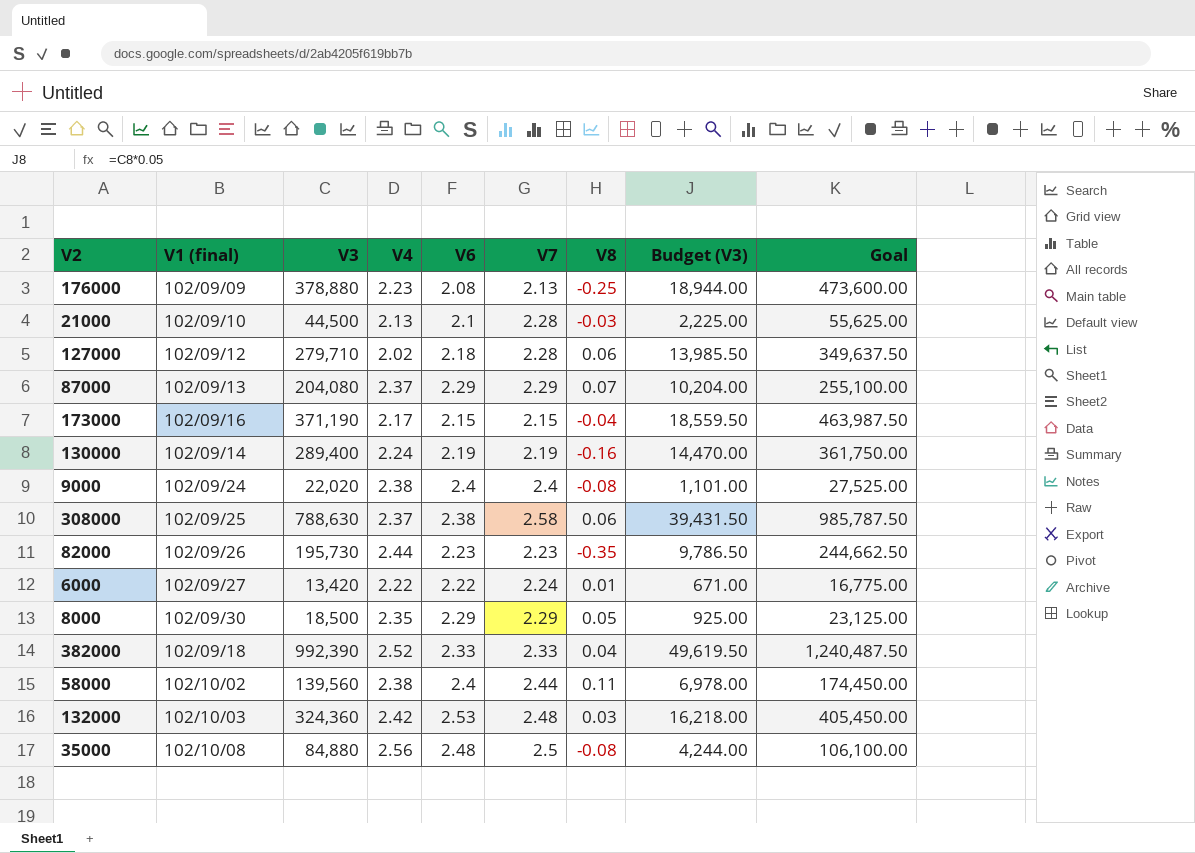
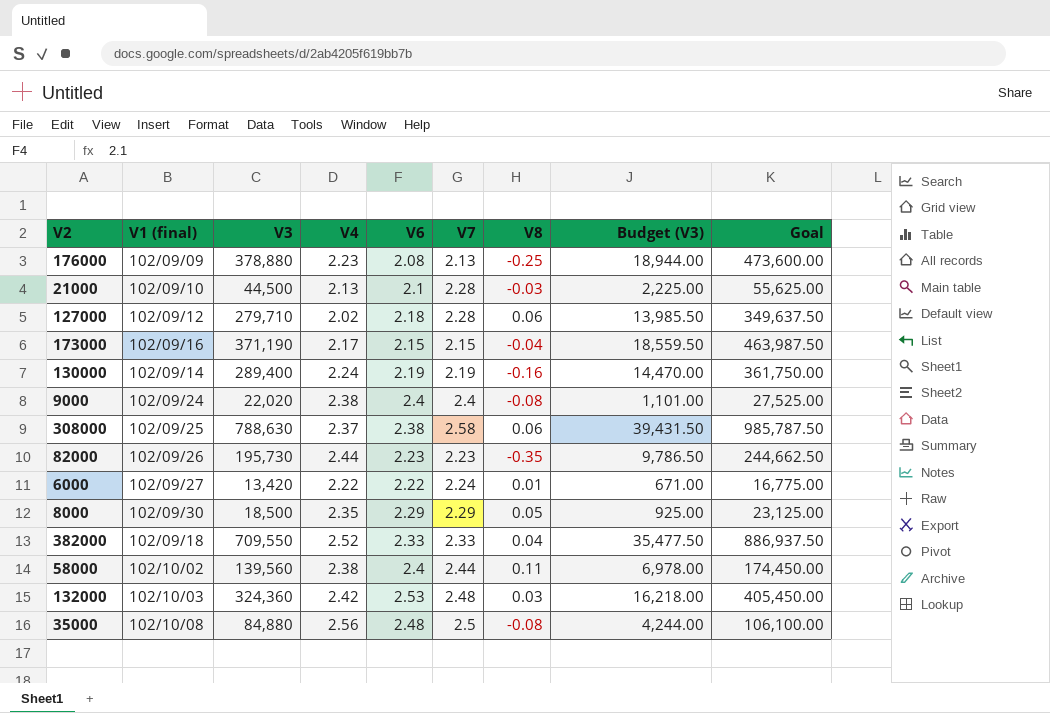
row 87000: 102/09/13 | 204,080 | 2.37 | 2.29 | 2.29 | 0.07 | 10,204.00 | 255,100.00 -> none
382000 | V3: 992,390 -> 709,550
382000 | Budget (V3): 49,619.50 -> 35,477.50
382000 | Goal: 1,240,487.50 -> 886,937.50

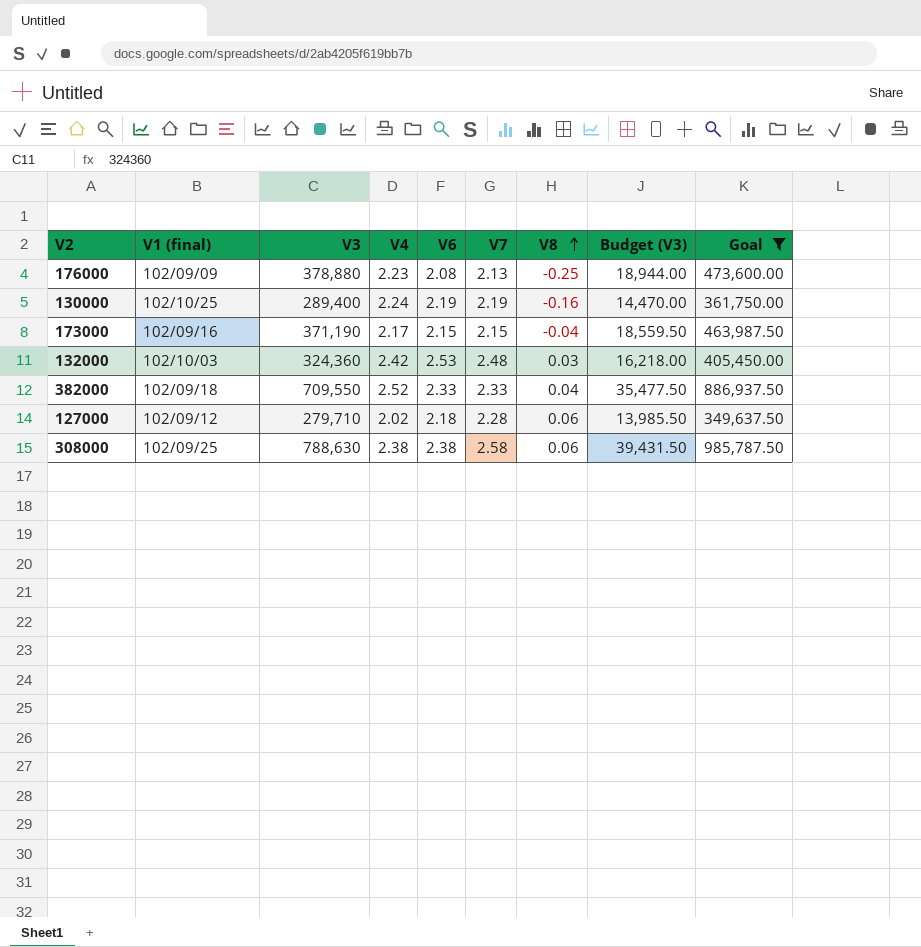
filter: none -> Goal >= 349,637.50
row order: none -> V8 ascending
130000 | V1 (final): 102/09/14 -> 102/10/25
308000 | V4: 2.37 -> 2.38

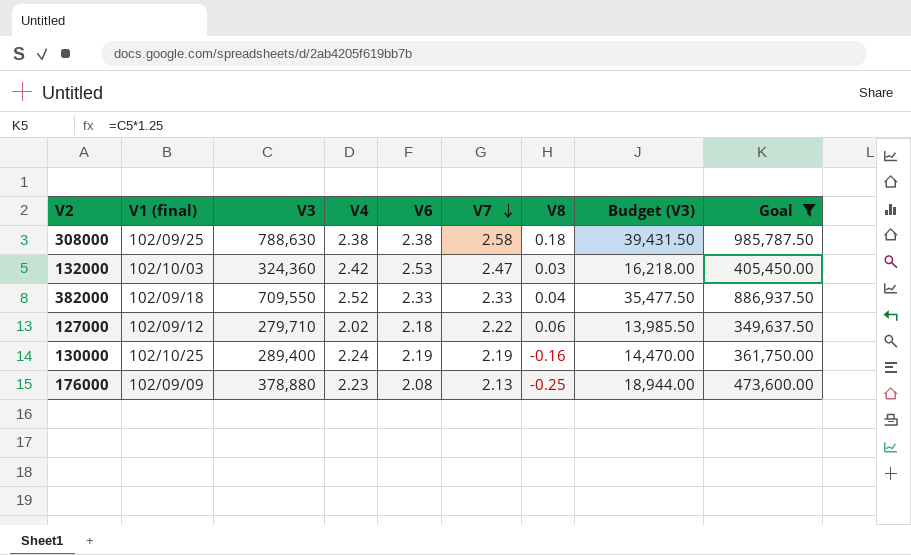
row order: V8 ascending -> V7 descending
row 173000: 102/09/16 | 371,190 | 2.17 | 2.15 | 2.15 | -0.04 | 18,559.50 | 463,987.50 -> none
308000 | V8: 0.06 -> 0.18
132000 | V7: 2.48 -> 2.47
127000 | V7: 2.28 -> 2.22

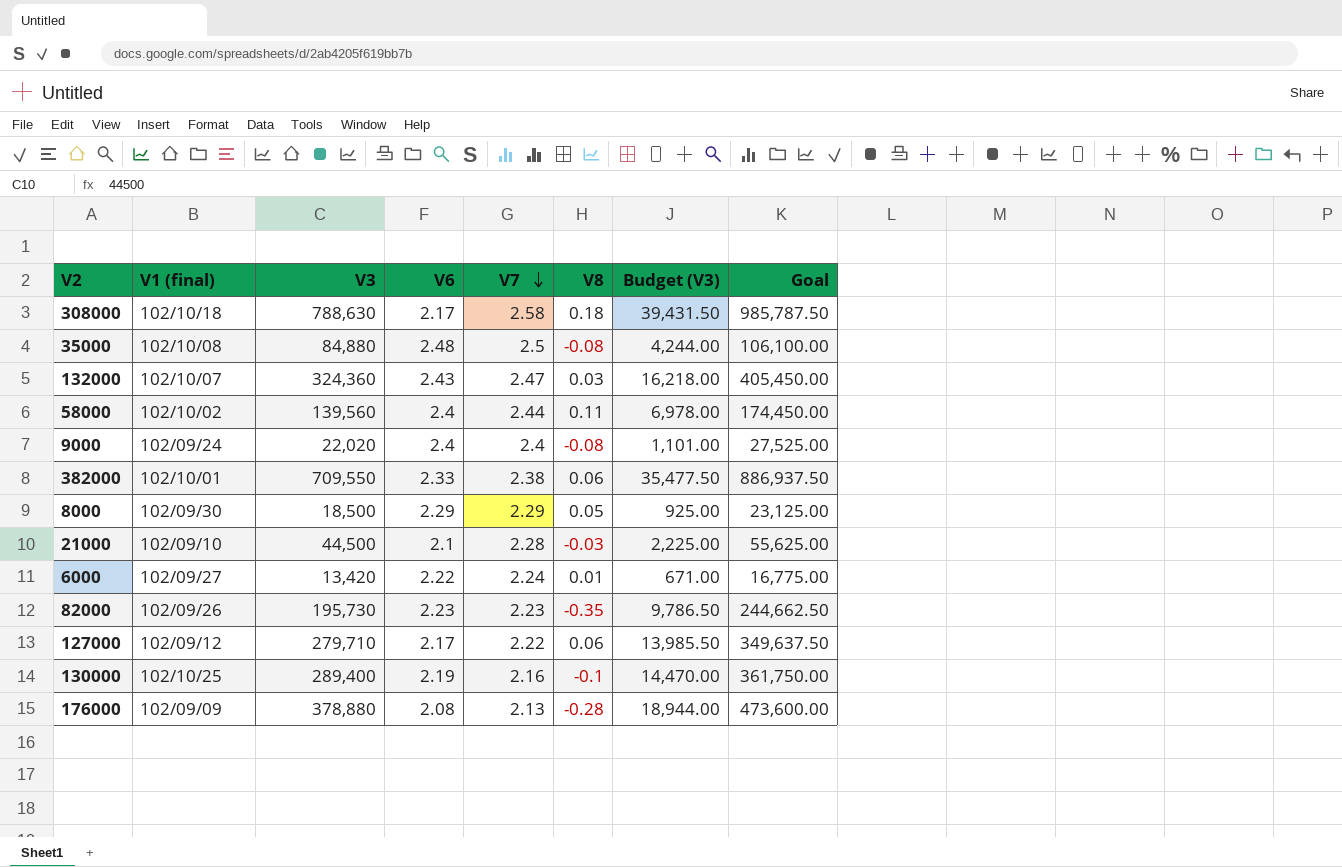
filter: Goal >= 349,637.50 -> none
column V4 | position: 4 -> none
308000 | V1 (final): 102/09/25 -> 102/10/18
308000 | V6: 2.38 -> 2.17
132000 | V1 (final): 102/10/03 -> 102/10/07
132000 | V6: 2.53 -> 2.43
382000 | V1 (final): 102/09/18 -> 102/10/01
382000 | V7: 2.33 -> 2.38
382000 | V8: 0.04 -> 0.06
127000 | V6: 2.18 -> 2.17
130000 | V7: 2.19 -> 2.16
130000 | V8: -0.16 -> -0.1
176000 | V8: -0.25 -> -0.28

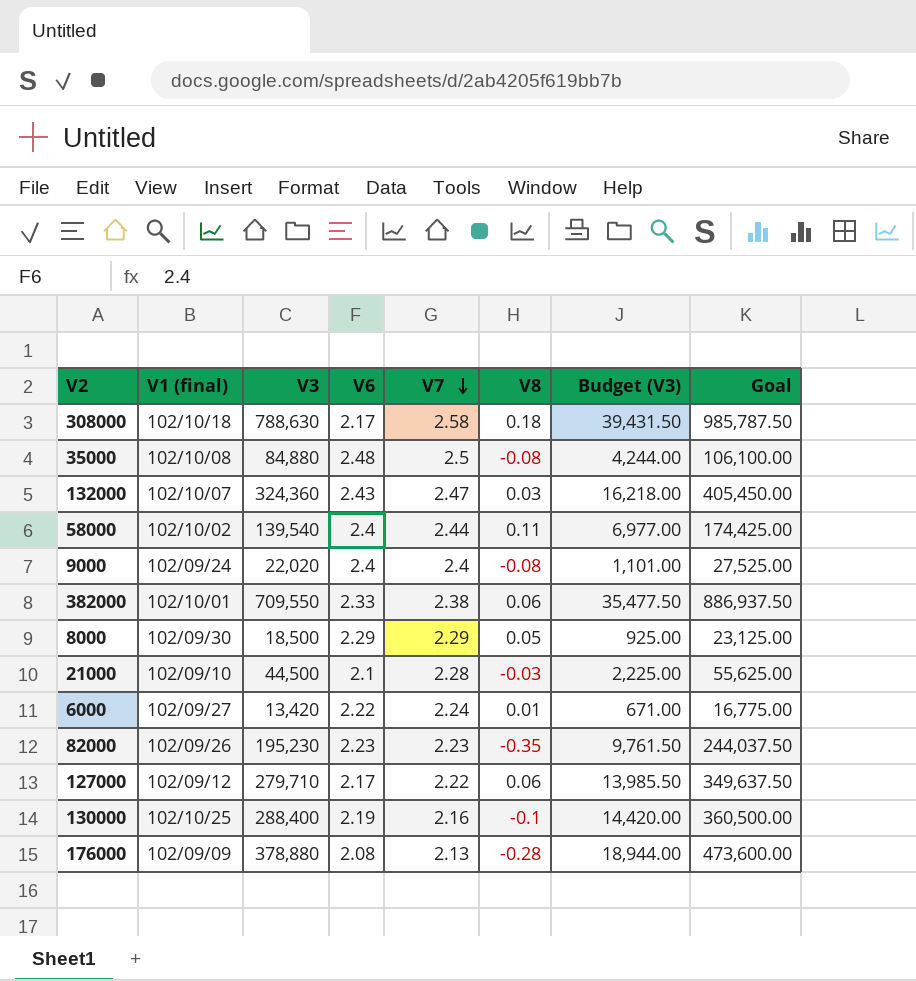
58000 | V3: 139,560 -> 139,540
58000 | Budget (V3): 6,978.00 -> 6,977.00
58000 | Goal: 174,450.00 -> 174,425.00
82000 | V3: 195,730 -> 195,230
82000 | Budget (V3): 9,786.50 -> 9,761.50
82000 | Goal: 244,662.50 -> 244,037.50
130000 | V3: 289,400 -> 288,400
130000 | Budget (V3): 14,470.00 -> 14,420.00
130000 | Goal: 361,750.00 -> 360,500.00

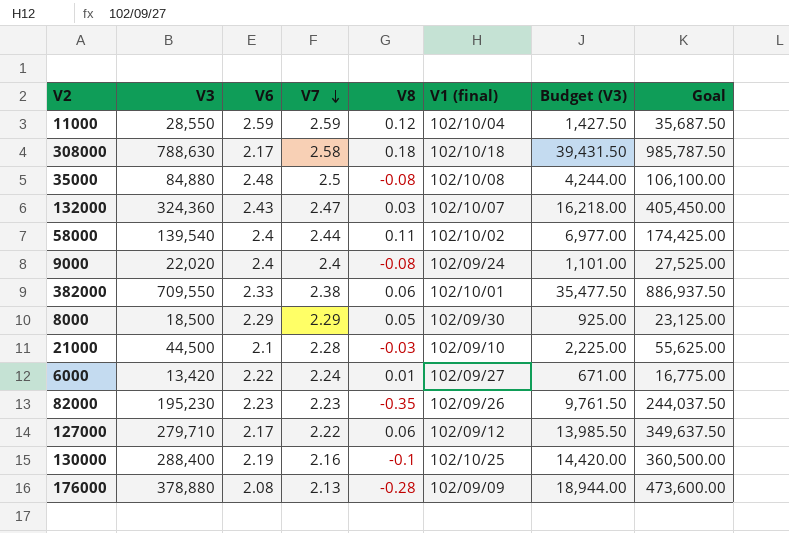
column V1 (final) | position: 2 -> 6
row 11000: none -> 28,550 | 2.59 | 2.59 | 0.12 | 102/10/04 | 1,427.50 | 35,687.50

